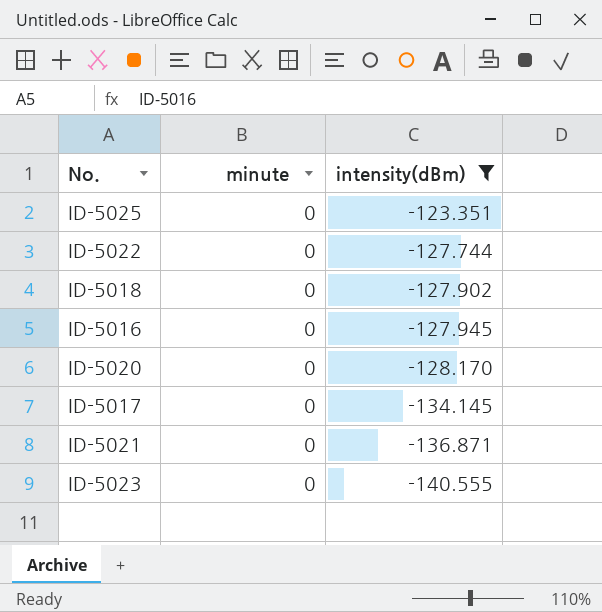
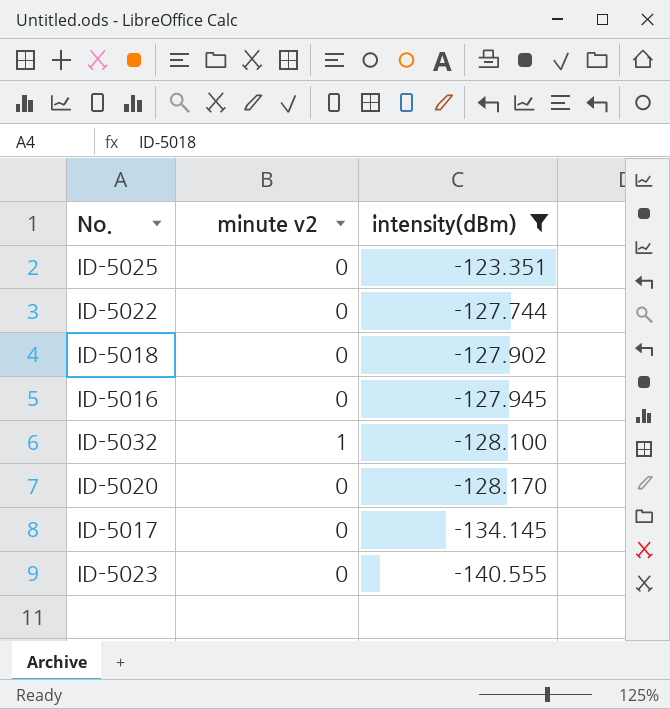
column name: minute -> minute v2
row ID-5021: 0 | -136.871 -> none
row ID-5032: none -> 1 | -128.100

